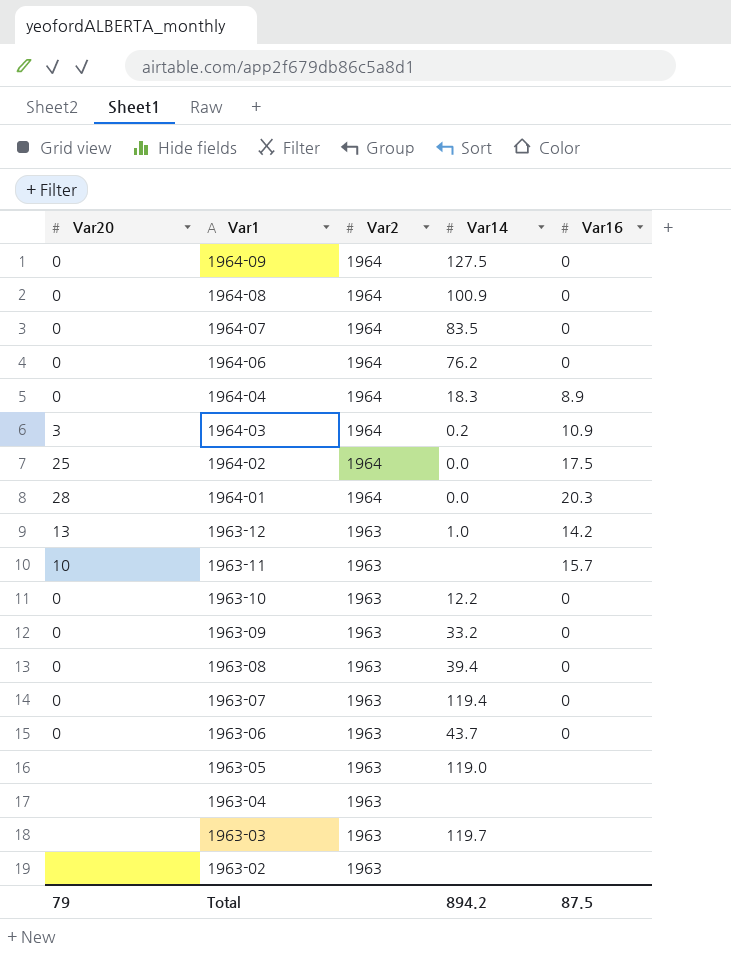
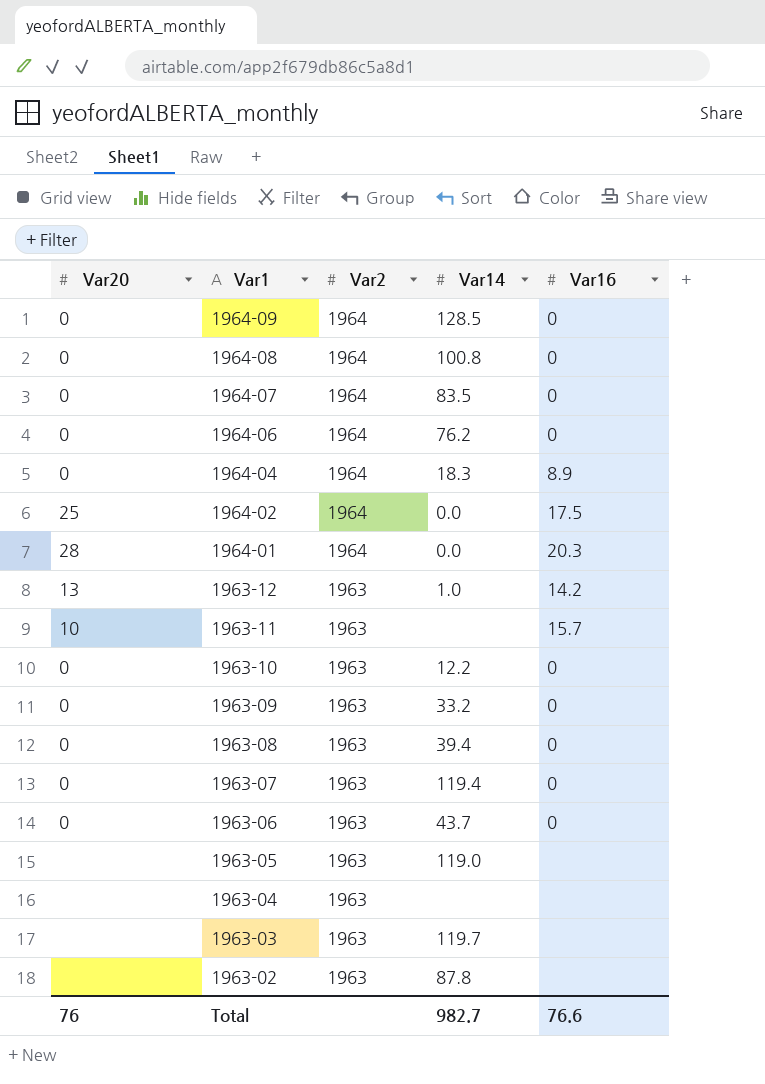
row 1964-03: 3 | 1964 | 0.2 | 10.9 -> none
1964-09 | Var14: 127.5 -> 128.5
1964-08 | Var14: 100.9 -> 100.8
1963-02 | Var14: none -> 87.8
Total | Var20: 79 -> 76
Total | Var14: 894.2 -> 982.7
Total | Var16: 87.5 -> 76.6

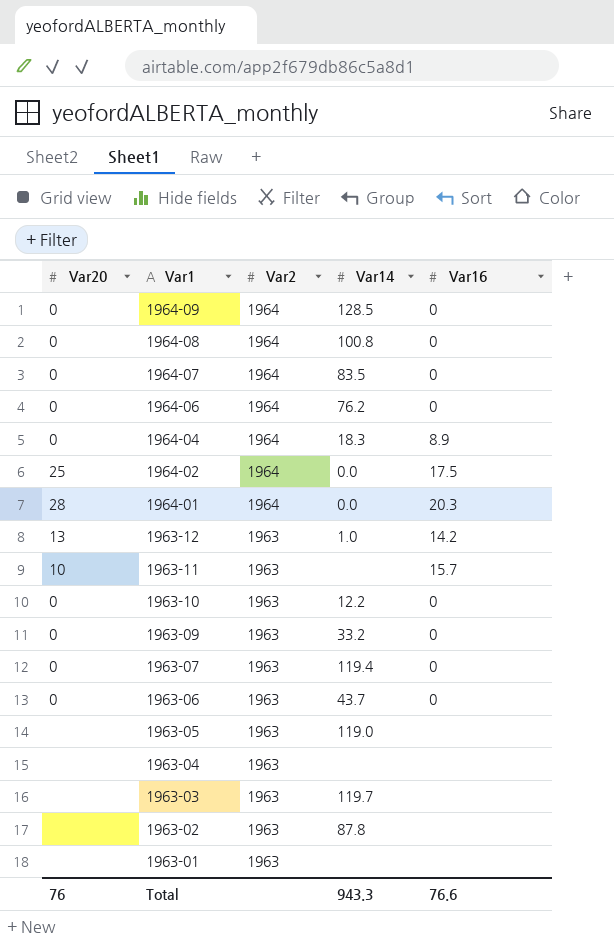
row 1963-08: 0 | 1963 | 39.4 | 0 -> none
row 1963-01: none -> none | 1963 | none | none
Total | Var14: 982.7 -> 943.3

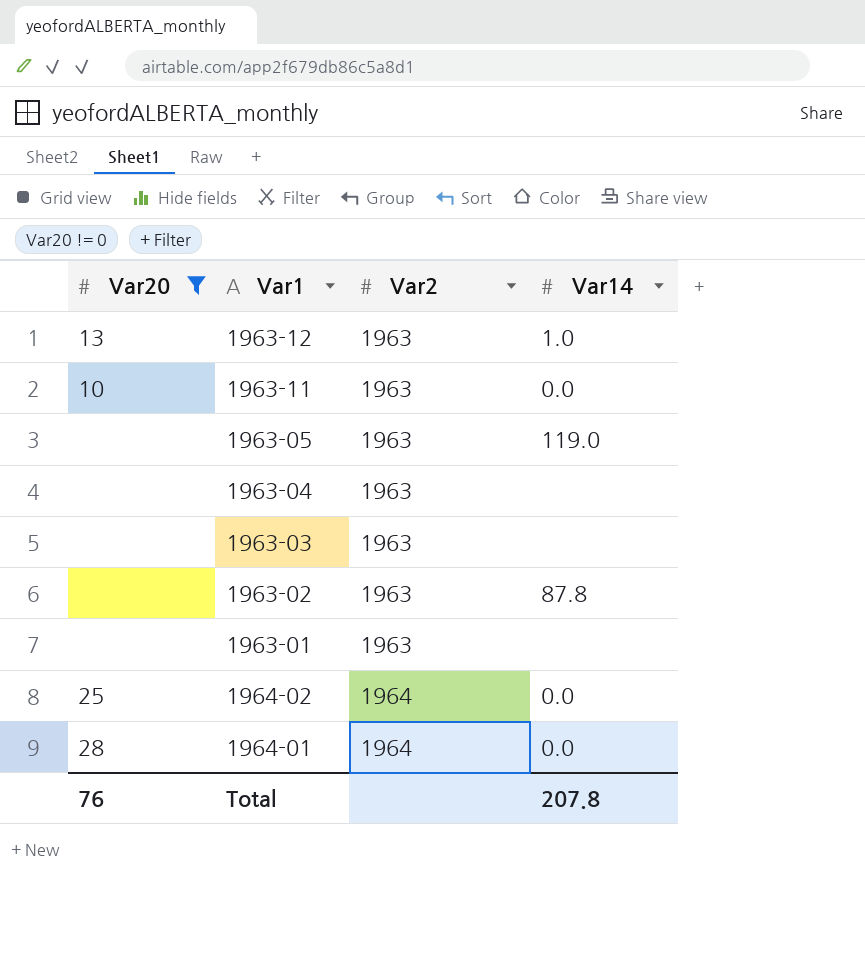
filter: none -> Var20 != 0
row order: Var1 descending -> Var2 ascending
column Var16 | position: 5 -> none
1963-11 | Var14: none -> 0.0
1963-03 | Var14: 119.7 -> none
Total | Var14: 943.3 -> 207.8

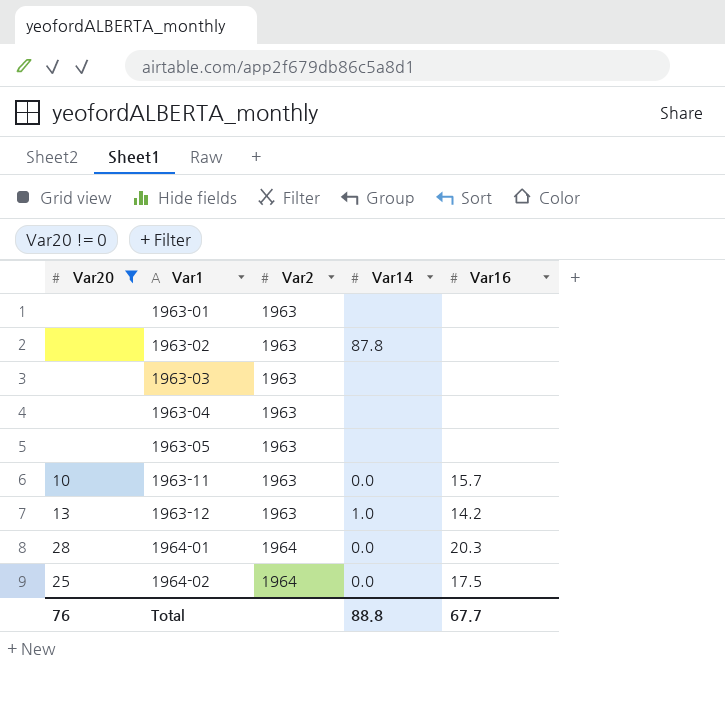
row order: Var2 ascending -> Var1 ascending
column Var16 | position: none -> 5
1963-05 | Var14: 119.0 -> none
Total | Var14: 207.8 -> 88.8

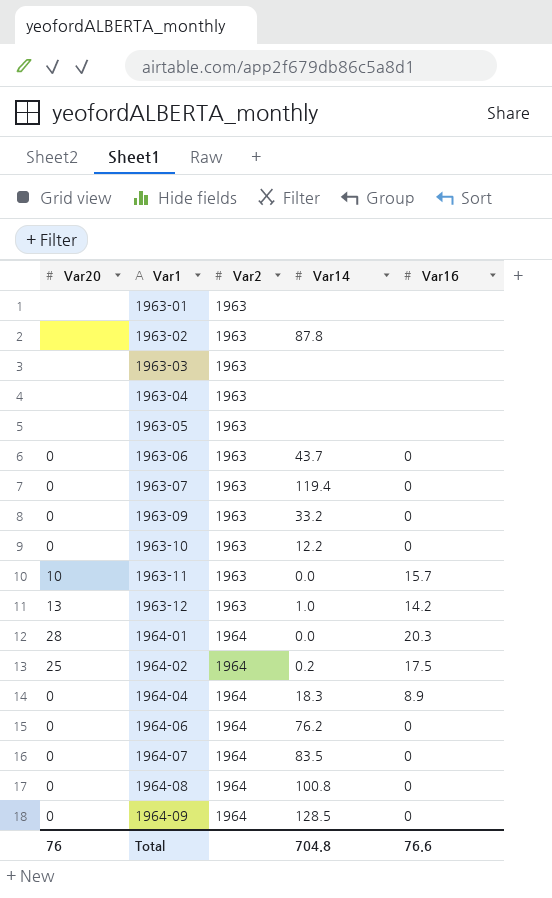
filter: Var20 != 0 -> none
1964-02 | Var14: 0.0 -> 0.2
Total | Var14: 88.8 -> 704.8
Total | Var16: 67.7 -> 76.6

